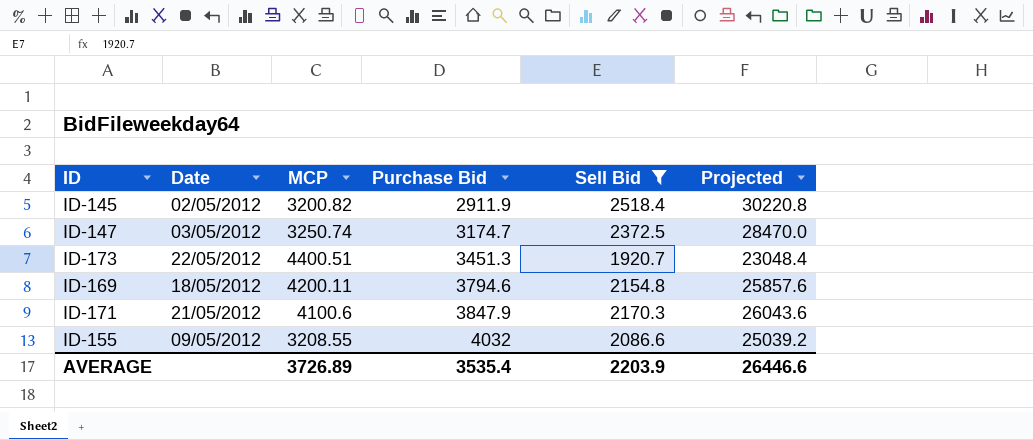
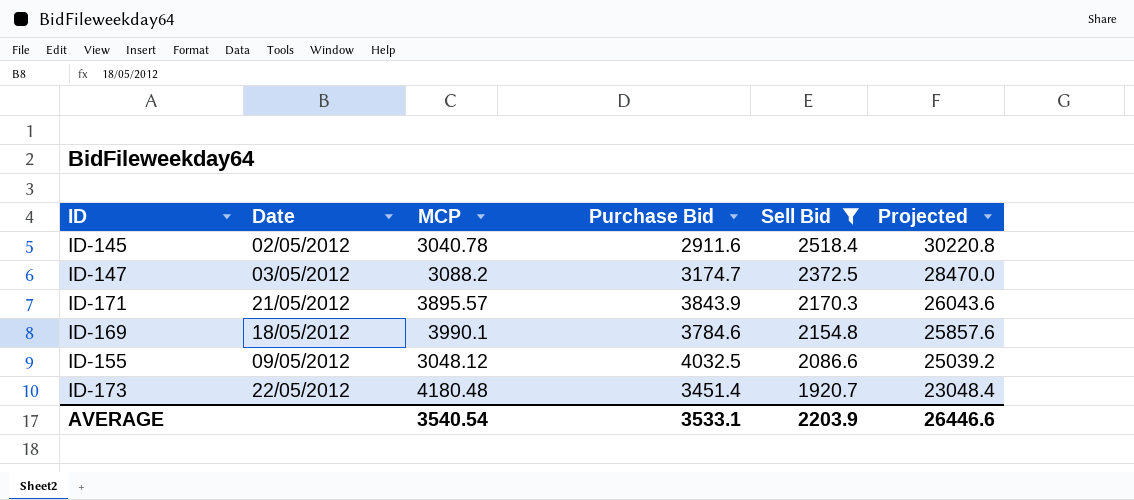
row order: Purchase Bid ascending -> Sell Bid descending
ID-145 | MCP: 3200.82 -> 3040.78
ID-145 | Purchase Bid: 2911.9 -> 2911.6
ID-147 | MCP: 3250.74 -> 3088.2
ID-171 | MCP: 4100.6 -> 3895.57
ID-171 | Purchase Bid: 3847.9 -> 3843.9
ID-169 | MCP: 4200.11 -> 3990.1
ID-169 | Purchase Bid: 3794.6 -> 3784.6
ID-155 | MCP: 3208.55 -> 3048.12
ID-155 | Purchase Bid: 4032 -> 4032.5
ID-173 | MCP: 4400.51 -> 4180.48
ID-173 | Purchase Bid: 3451.3 -> 3451.4
AVERAGE | MCP: 3726.89 -> 3540.54
AVERAGE | Purchase Bid: 3535.4 -> 3533.1

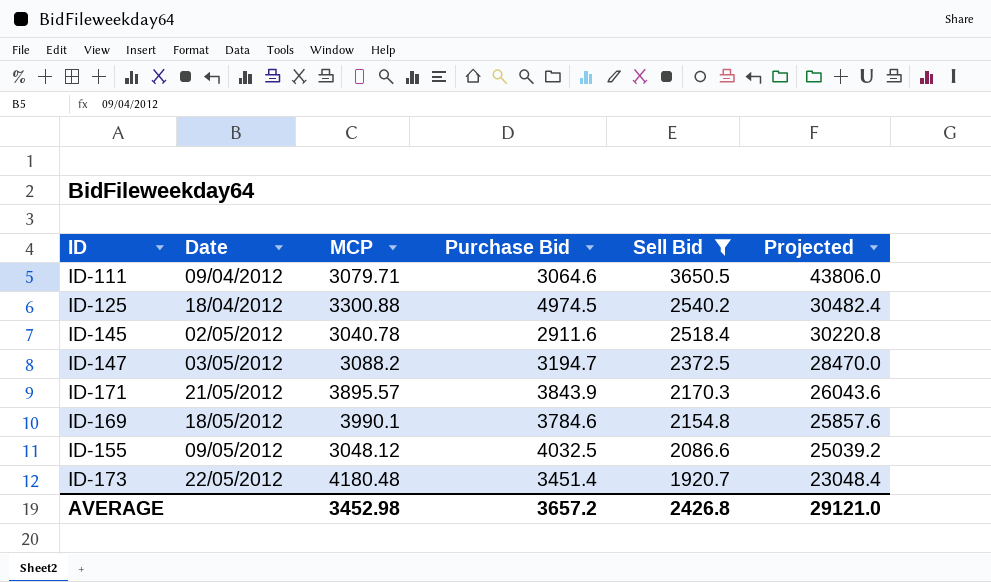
row ID-111: none -> 09/04/2012 | 3079.71 | 3064.6 | 3650.5 | 43806.0
row ID-125: none -> 18/04/2012 | 3300.88 | 4974.5 | 2540.2 | 30482.4
ID-147 | Purchase Bid: 3174.7 -> 3194.7
AVERAGE | MCP: 3540.54 -> 3452.98
AVERAGE | Purchase Bid: 3533.1 -> 3657.2
AVERAGE | Sell Bid: 2203.9 -> 2426.8
AVERAGE | Projected: 26446.6 -> 29121.0

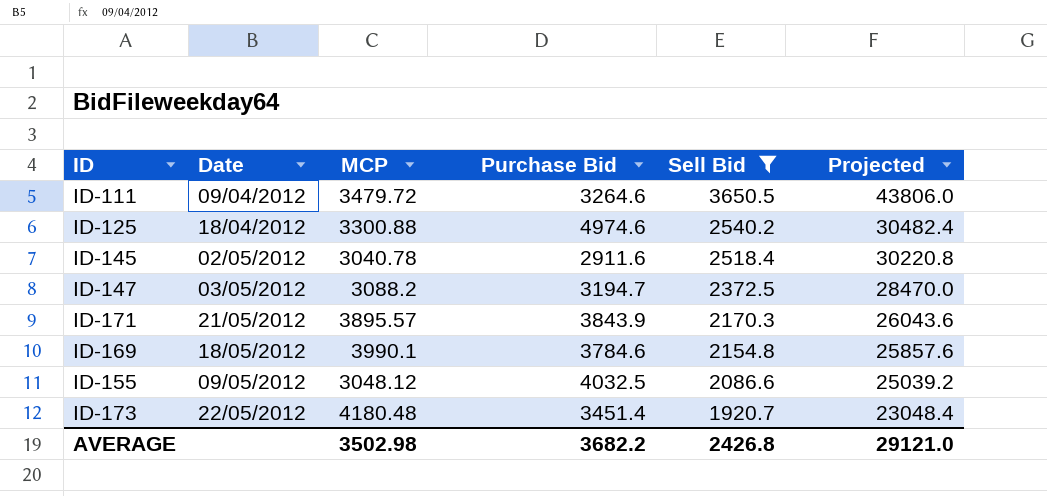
ID-111 | MCP: 3079.71 -> 3479.72
ID-111 | Purchase Bid: 3064.6 -> 3264.6
ID-125 | Purchase Bid: 4974.5 -> 4974.6
AVERAGE | MCP: 3452.98 -> 3502.98
AVERAGE | Purchase Bid: 3657.2 -> 3682.2

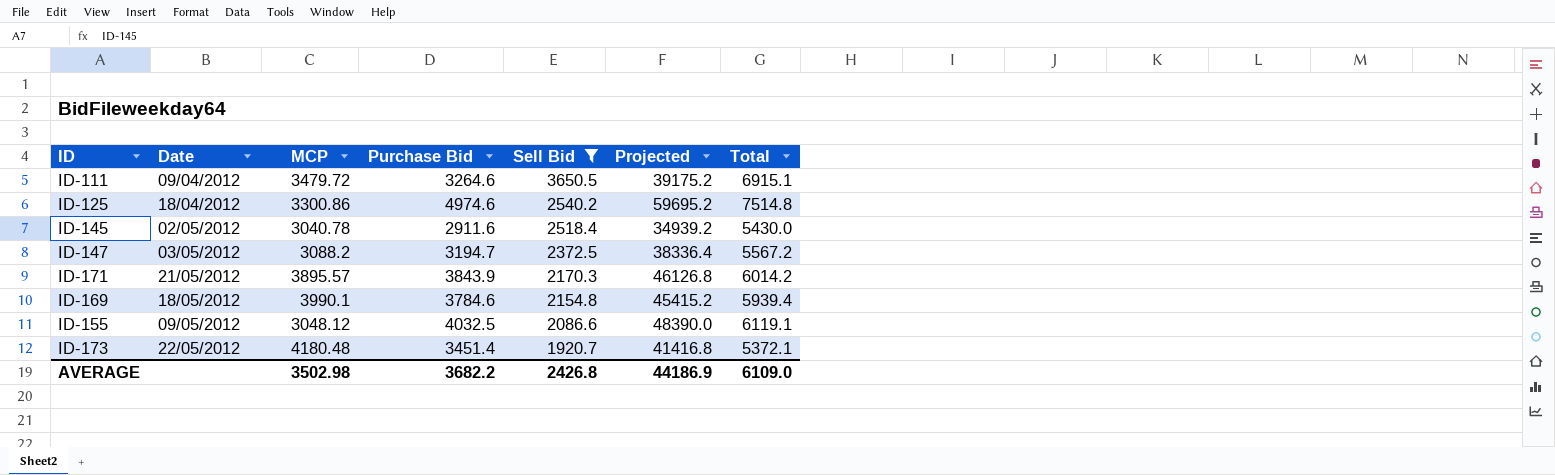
column Projected | formula: [Sell Bid] * 12 -> [Purchase Bid] * 12
column Total | formula: none -> [Purchase Bid] + [Sell Bid]
ID-125 | MCP: 3300.88 -> 3300.86
AVERAGE | Projected: 29121.0 -> 44186.9

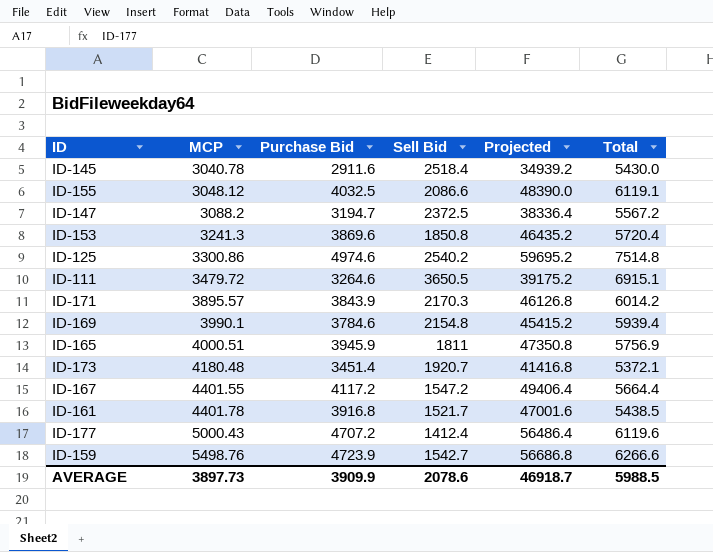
filter: Sell Bid >= 1920.7 -> none
row order: Sell Bid descending -> MCP ascending
column Date | position: 2 -> none
AVERAGE | MCP: 3502.98 -> 3897.73
AVERAGE | Purchase Bid: 3682.2 -> 3909.9
AVERAGE | Sell Bid: 2426.8 -> 2078.6
AVERAGE | Projected: 44186.9 -> 46918.7
AVERAGE | Total: 6109.0 -> 5988.5

